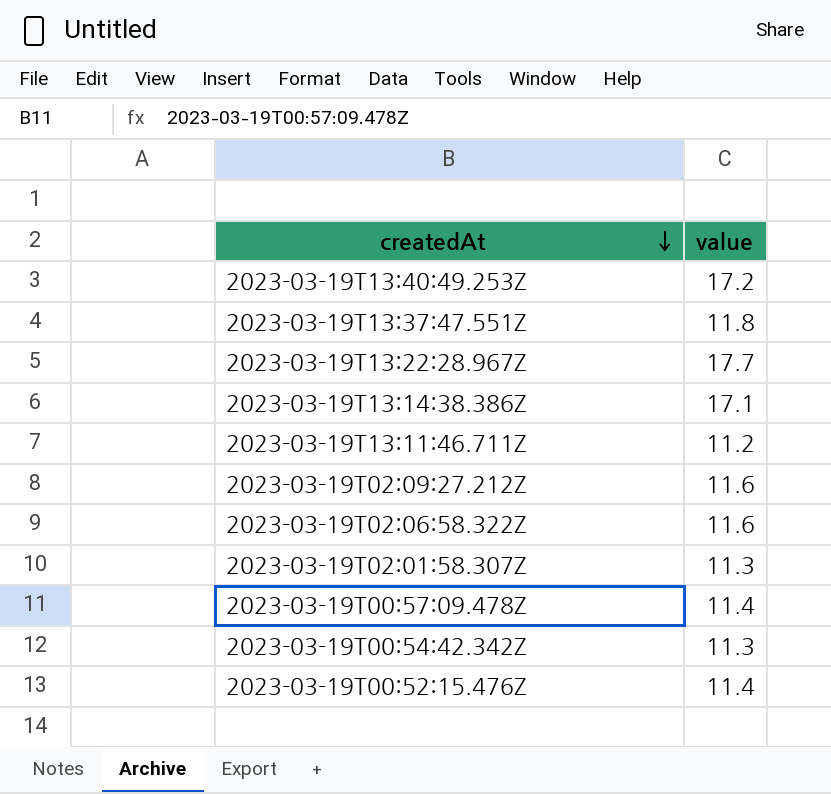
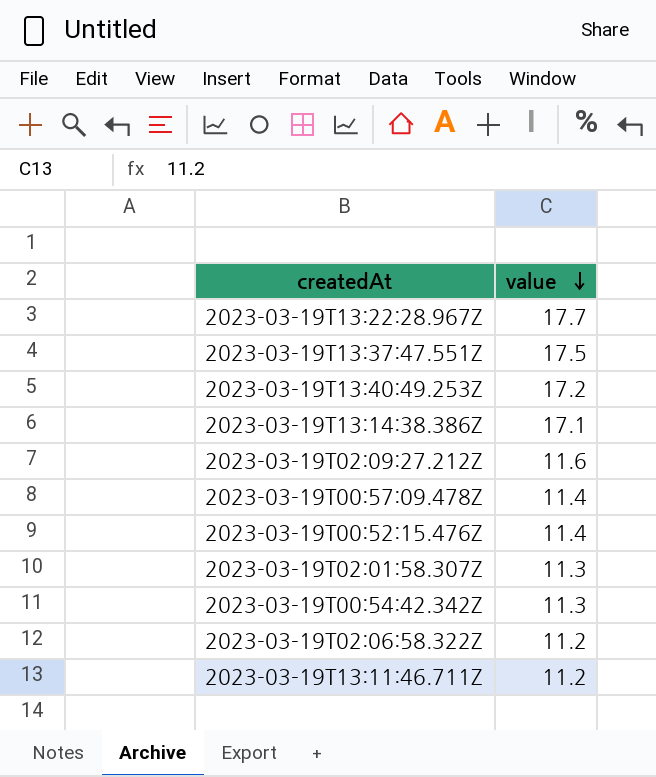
row order: createdAt descending -> value descending
2023-03-19T13:37:47.551Z | value: 11.8 -> 17.5
2023-03-19T02:06:58.322Z | value: 11.6 -> 11.2

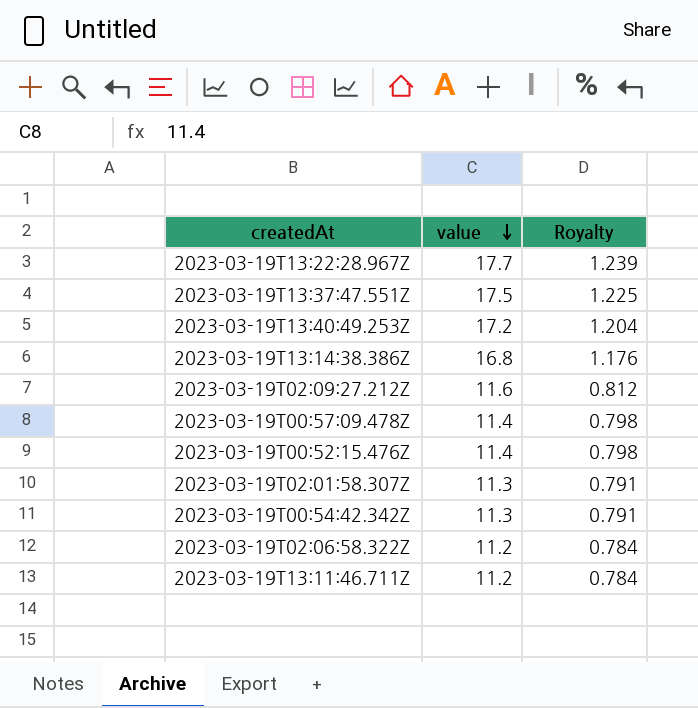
column Royalty | formula: none -> [value] * 0.07
2023-03-19T13:14:38.386Z | value: 17.1 -> 16.8

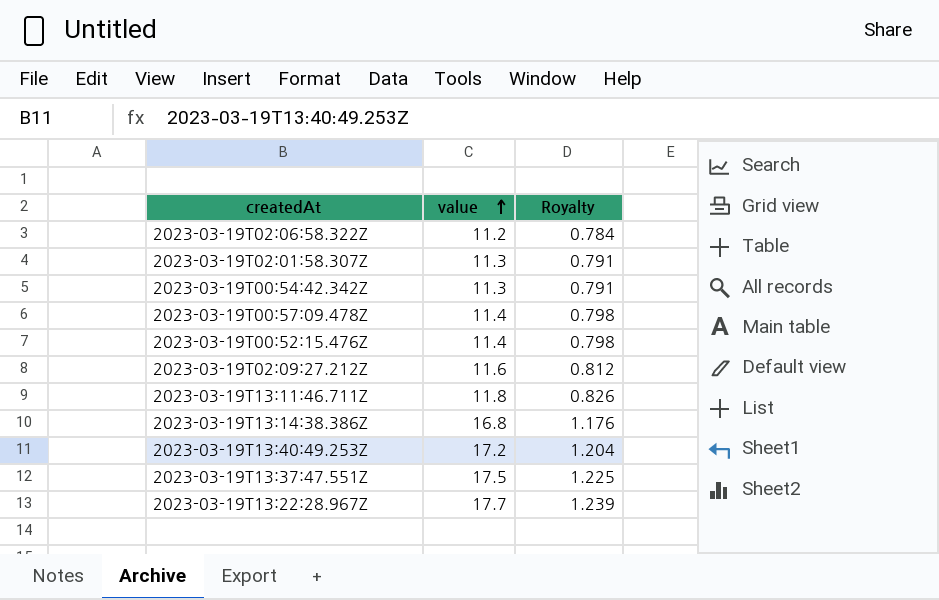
row order: value descending -> value ascending
2023-03-19T13:11:46.711Z | value: 11.2 -> 11.8
2023-03-19T13:11:46.711Z | Royalty: 0.784 -> 0.826

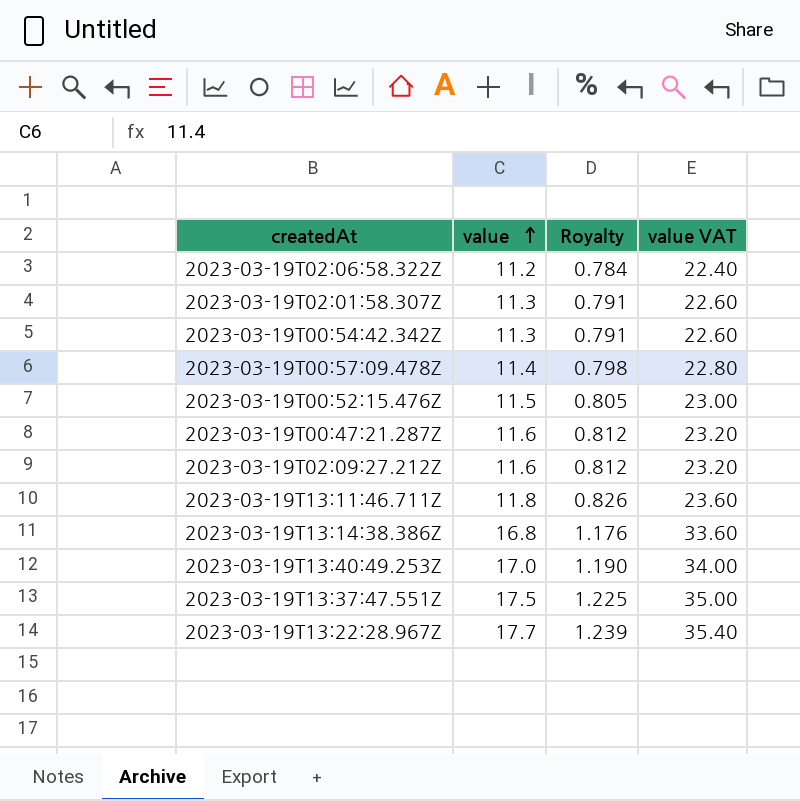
column value VAT | formula: none -> [value] * 2
2023-03-19T00:52:15.476Z | value: 11.4 -> 11.5
2023-03-19T00:52:15.476Z | Royalty: 0.798 -> 0.805
row 2023-03-19T00:47:21.287Z: none -> 11.6 | 0.812 | 23.20
2023-03-19T13:40:49.253Z | value: 17.2 -> 17.0
2023-03-19T13:40:49.253Z | Royalty: 1.204 -> 1.190

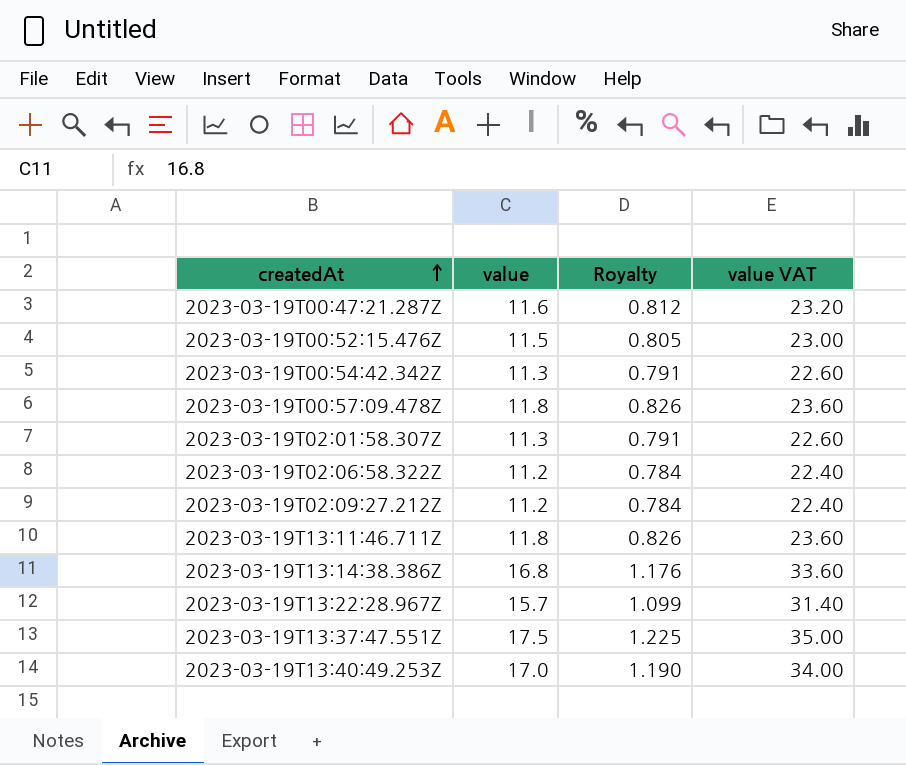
row order: value ascending -> createdAt ascending
2023-03-19T00:57:09.478Z | value: 11.4 -> 11.8
2023-03-19T00:57:09.478Z | Royalty: 0.798 -> 0.826
2023-03-19T00:57:09.478Z | value VAT: 22.80 -> 23.60
2023-03-19T02:09:27.212Z | value: 11.6 -> 11.2
2023-03-19T02:09:27.212Z | Royalty: 0.812 -> 0.784
2023-03-19T02:09:27.212Z | value VAT: 23.20 -> 22.40
2023-03-19T13:22:28.967Z | value: 17.7 -> 15.7
2023-03-19T13:22:28.967Z | Royalty: 1.239 -> 1.099
2023-03-19T13:22:28.967Z | value VAT: 35.40 -> 31.40

